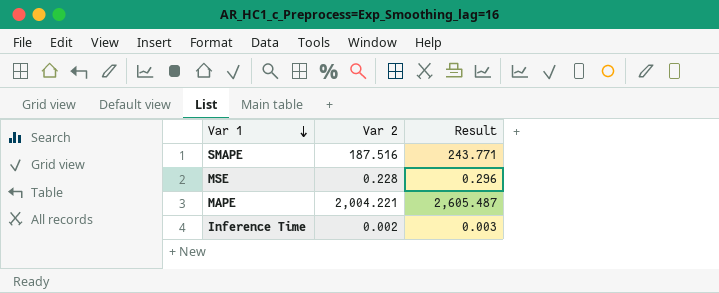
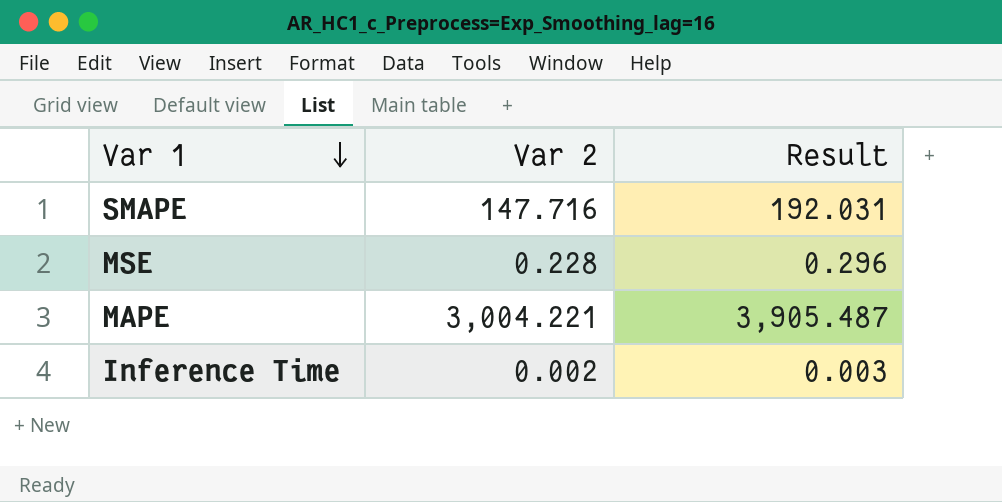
SMAPE | Var 2: 187.516 -> 147.716
SMAPE | Result: 243.771 -> 192.031
MAPE | Var 2: 2,004.221 -> 3,004.221
MAPE | Result: 2,605.487 -> 3,905.487

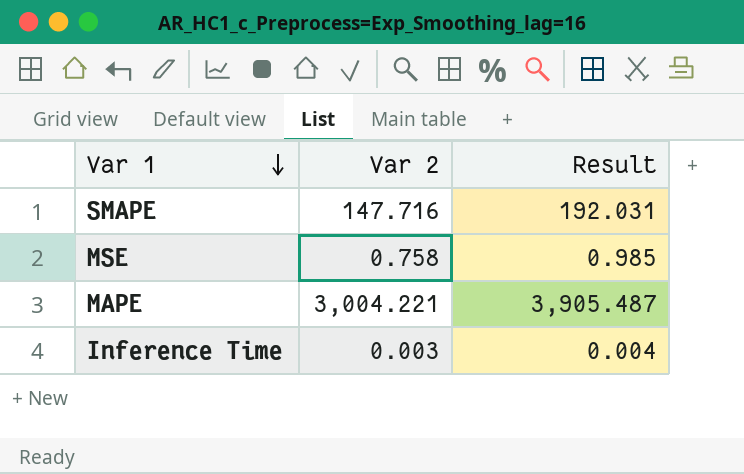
MSE | Var 2: 0.228 -> 0.758
MSE | Result: 0.296 -> 0.985
Inference Time | Var 2: 0.002 -> 0.003
Inference Time | Result: 0.003 -> 0.004

